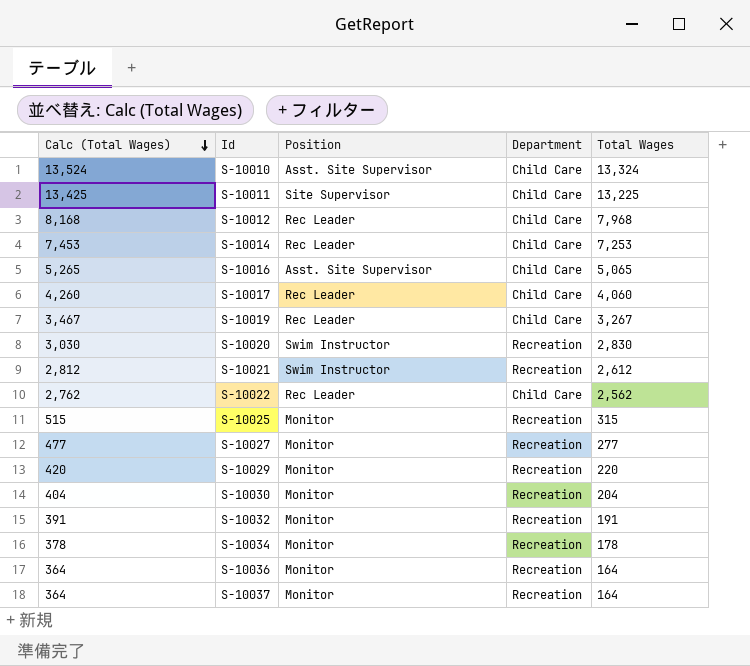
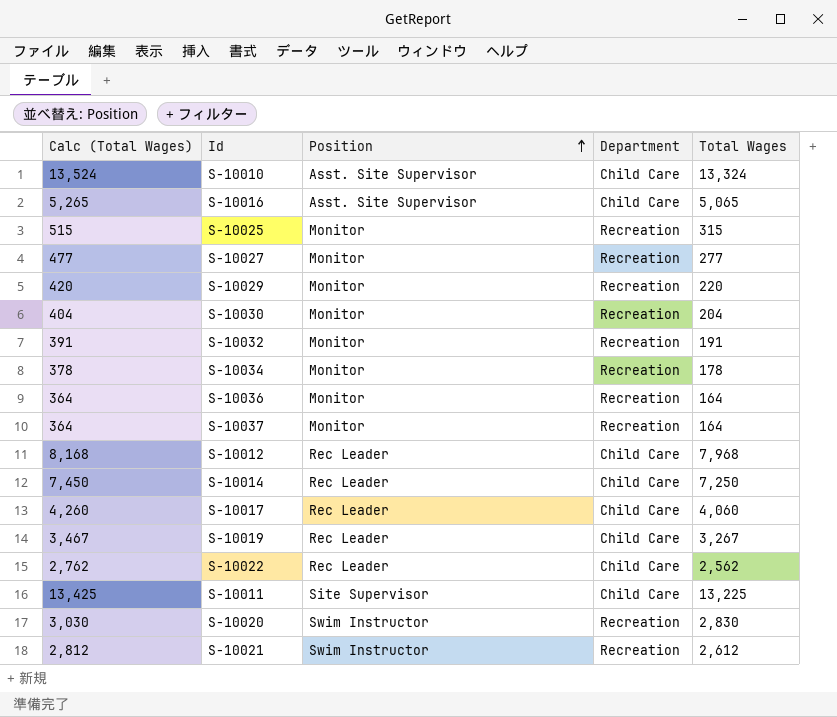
row order: Calc (Total Wages) descending -> Position ascending
S-10014 | Calc (Total Wages): 7,453 -> 7,450
S-10014 | Total Wages: 7,253 -> 7,250

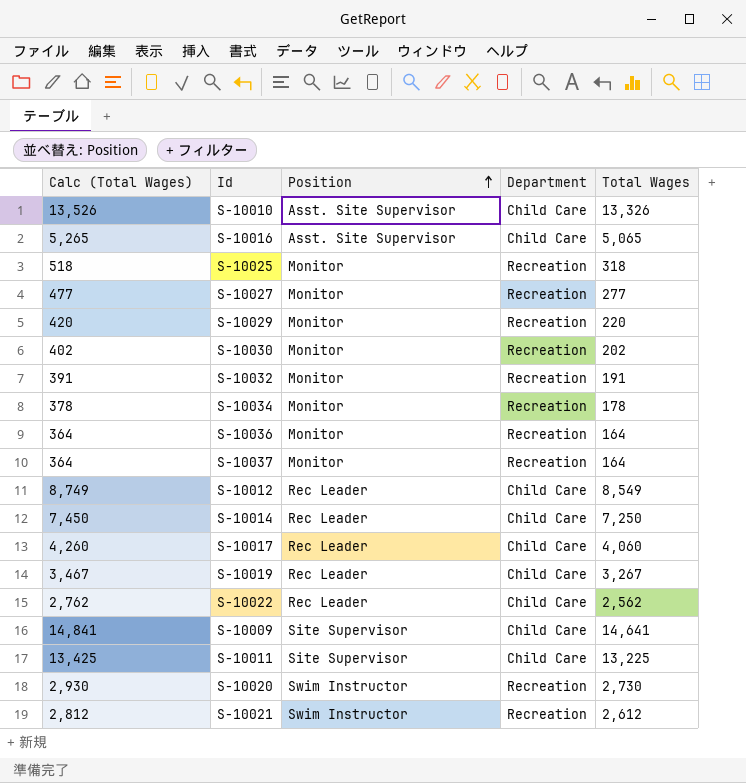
S-10010 | Calc (Total Wages): 13,524 -> 13,526
S-10010 | Total Wages: 13,324 -> 13,326
S-10025 | Calc (Total Wages): 515 -> 518
S-10025 | Total Wages: 315 -> 318
S-10030 | Calc (Total Wages): 404 -> 402
S-10030 | Total Wages: 204 -> 202
S-10012 | Calc (Total Wages): 8,168 -> 8,749
S-10012 | Total Wages: 7,968 -> 8,549
row S-10009: none -> 14,841 | Site Supervisor | Child Care | 14,641
S-10020 | Calc (Total Wages): 3,030 -> 2,930
S-10020 | Total Wages: 2,830 -> 2,730

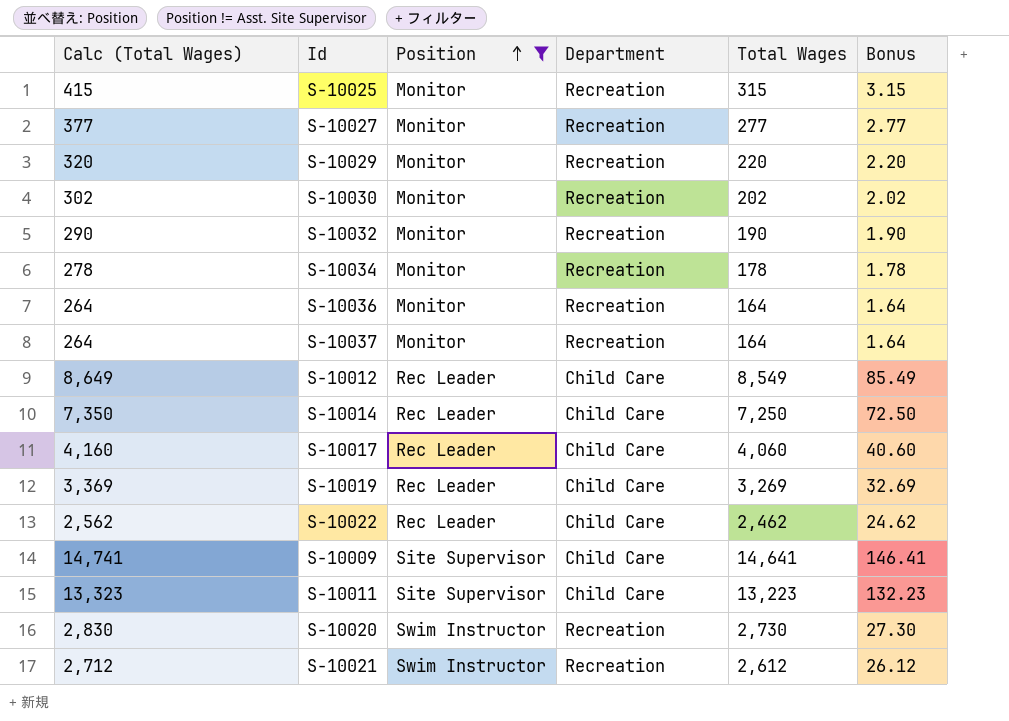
filter: none -> Position != Asst. Site Supervisor
column Calc (Total Wages) | formula: [Total Wages] + 200 -> [Total Wages] + 100
column Bonus | formula: none -> [Total Wages] * 0.01
S-10025 | Total Wages: 318 -> 315
S-10032 | Total Wages: 191 -> 190
S-10019 | Total Wages: 3,267 -> 3,269
S-10022 | Total Wages: 2,562 -> 2,462
S-10011 | Total Wages: 13,225 -> 13,223

